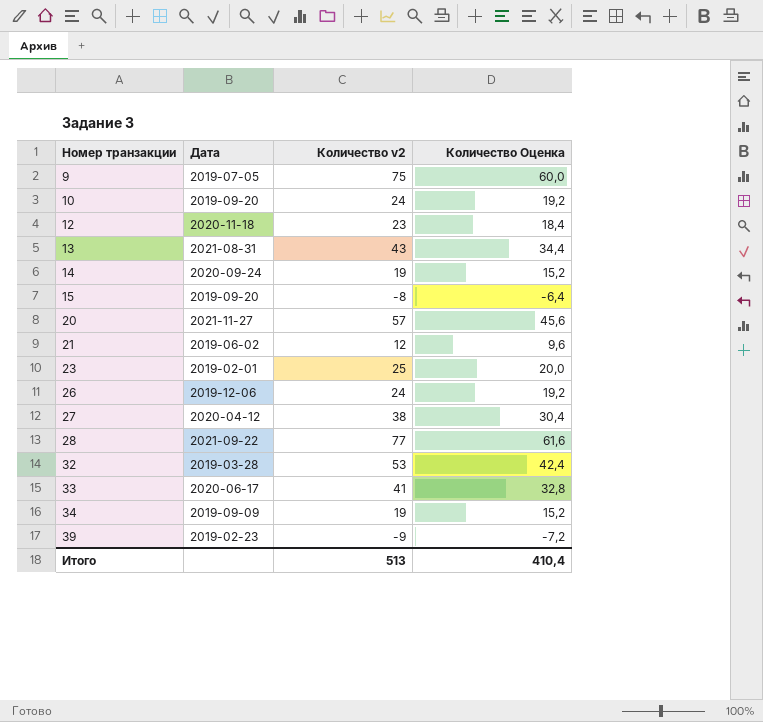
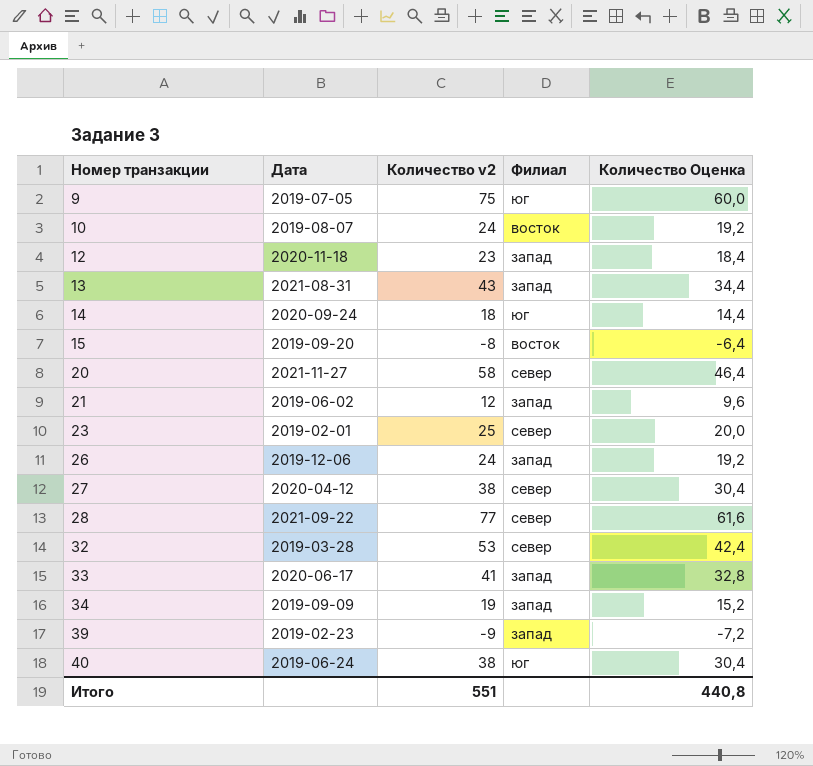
column Филиал | position: none -> 4
10 | Дата: 2019-09-20 -> 2019-08-07
14 | Количество v2: 19 -> 18
14 | Количество Оценка: 15,2 -> 14,4
20 | Количество v2: 57 -> 58
20 | Количество Оценка: 45,6 -> 46,4
row 40: none -> 2019-06-24 | 38 | юг | 30,4
Итого | Количество v2: 513 -> 551
Итого | Количество Оценка: 410,4 -> 440,8

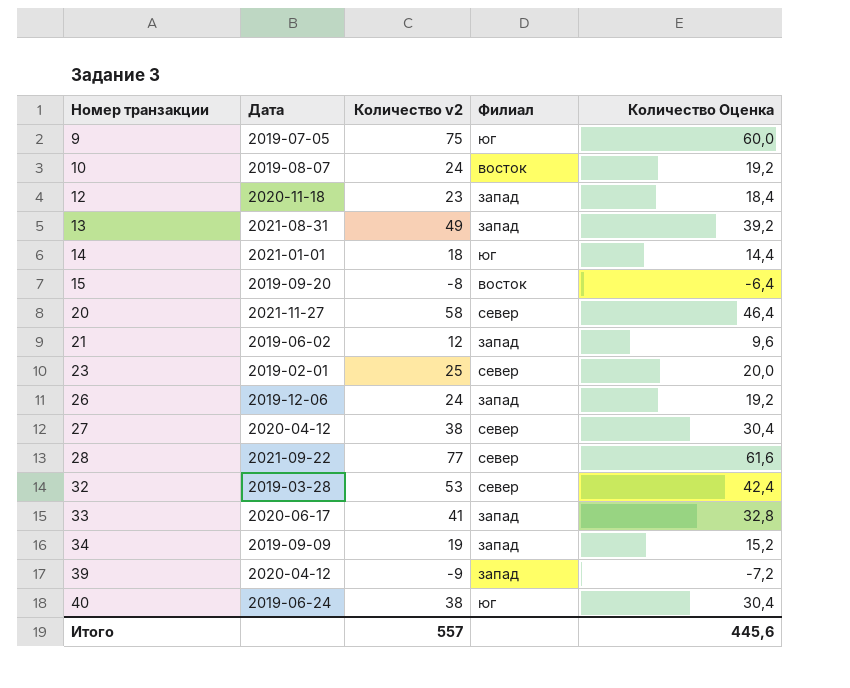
13 | Количество v2: 43 -> 49
13 | Количество Оценка: 34,4 -> 39,2
14 | Дата: 2020-09-24 -> 2021-01-01
39 | Дата: 2019-02-23 -> 2020-04-12
Итого | Количество v2: 551 -> 557
Итого | Количество Оценка: 440,8 -> 445,6

